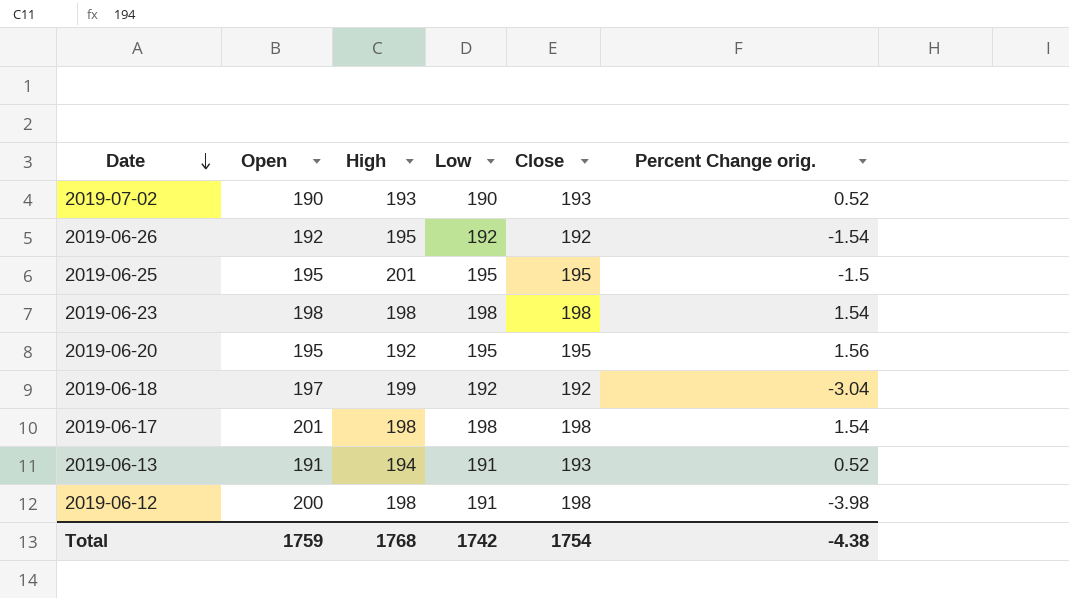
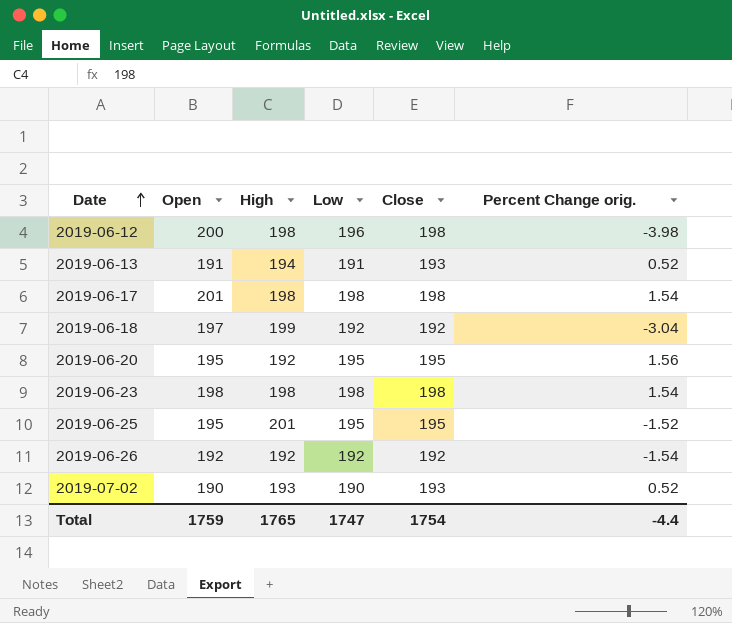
row order: Date descending -> Date ascending
2019-06-12 | Low: 191 -> 196
2019-06-25 | Percent Change orig.: -1.5 -> -1.52
2019-06-26 | High: 195 -> 192
Total | High: 1768 -> 1765
Total | Low: 1742 -> 1747
Total | Percent Change orig.: -4.38 -> -4.4

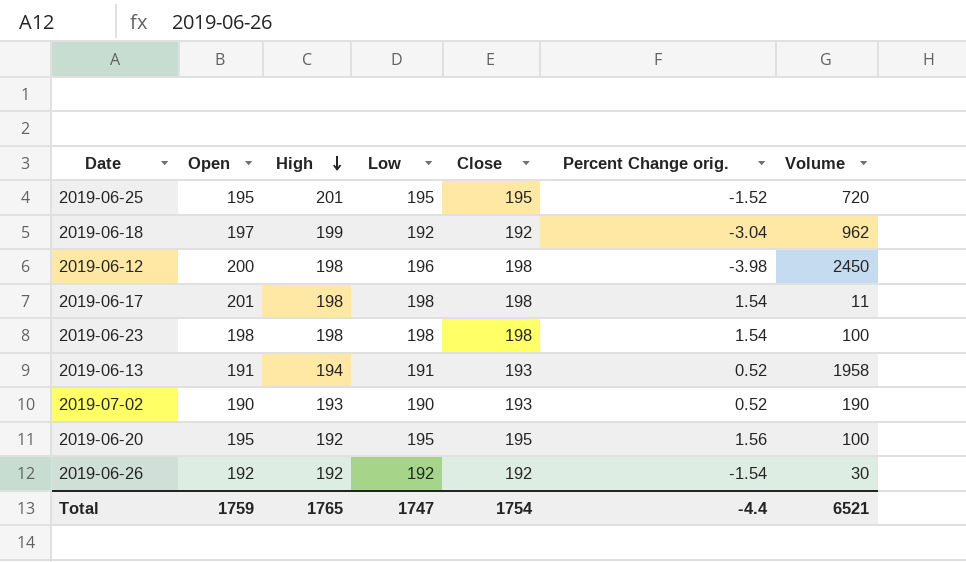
row order: Date ascending -> High descending
column Volume | position: none -> 7

